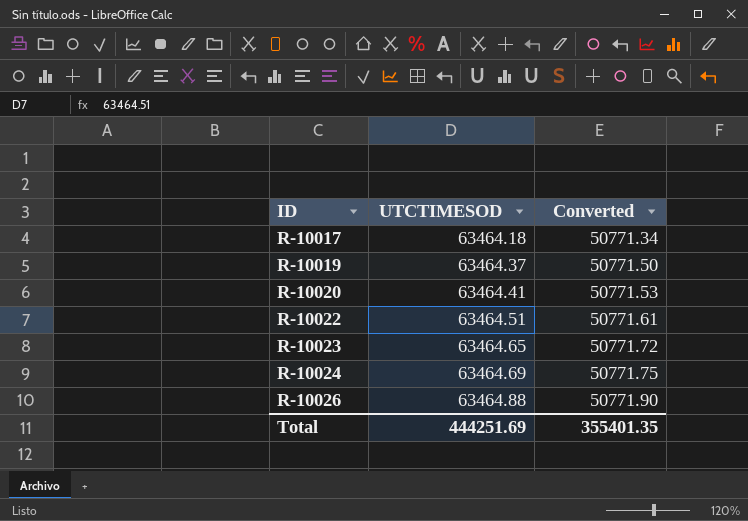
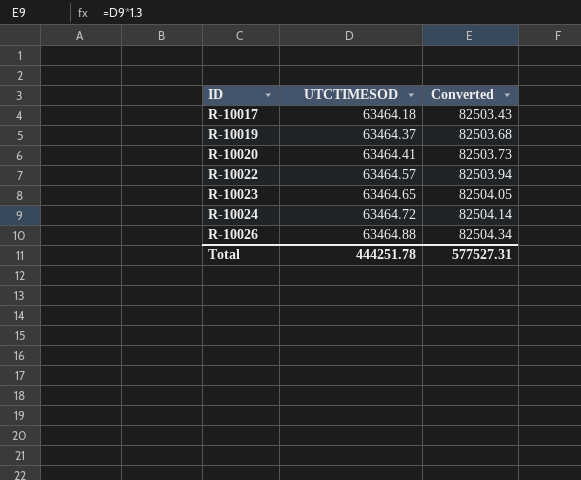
column Converted | formula: [UTCTIMESOD] * 0.8 -> [UTCTIMESOD] * 1.3
R-10022 | UTCTIMESOD: 63464.51 -> 63464.57
R-10024 | UTCTIMESOD: 63464.69 -> 63464.72
Total | UTCTIMESOD: 444251.69 -> 444251.78
Total | Converted: 355401.35 -> 577527.31

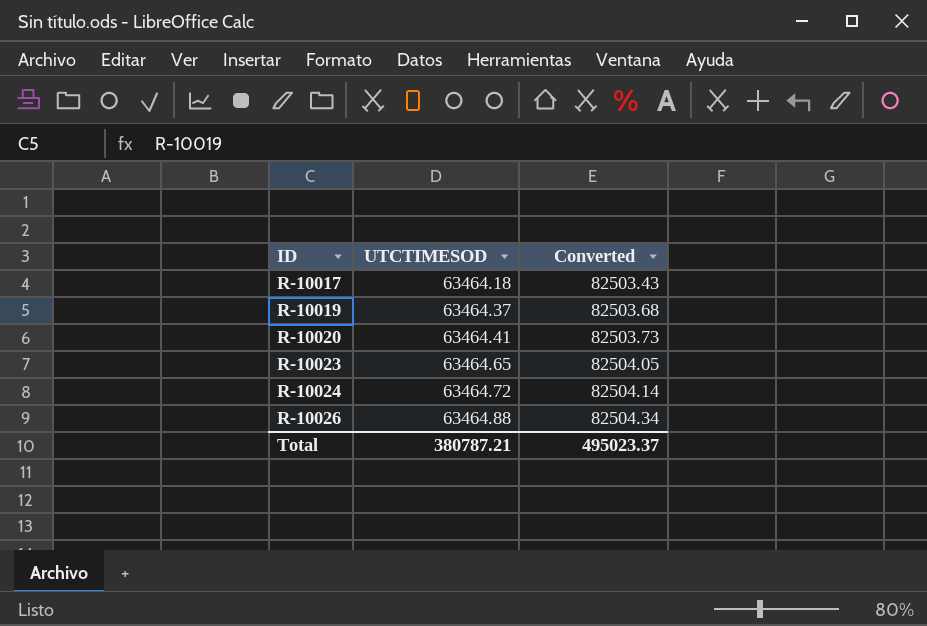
row R-10022: 63464.57 | 82503.94 -> none
Total | UTCTIMESOD: 444251.78 -> 380787.21
Total | Converted: 577527.31 -> 495023.37

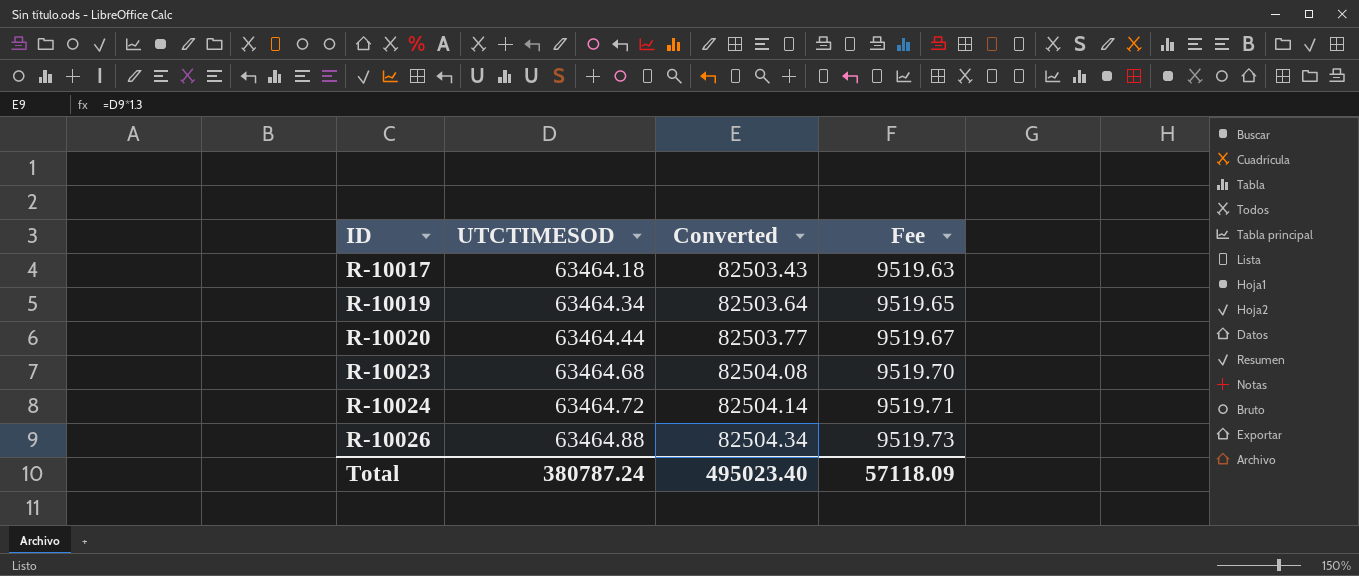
column Fee | formula: none -> [UTCTIMESOD] * 0.15
R-10019 | UTCTIMESOD: 63464.37 -> 63464.34
R-10019 | Converted: 82503.68 -> 82503.64
R-10020 | UTCTIMESOD: 63464.41 -> 63464.44
R-10020 | Converted: 82503.73 -> 82503.77
R-10023 | UTCTIMESOD: 63464.65 -> 63464.68
R-10023 | Converted: 82504.05 -> 82504.08
Total | UTCTIMESOD: 380787.21 -> 380787.24
Total | Converted: 495023.37 -> 495023.40

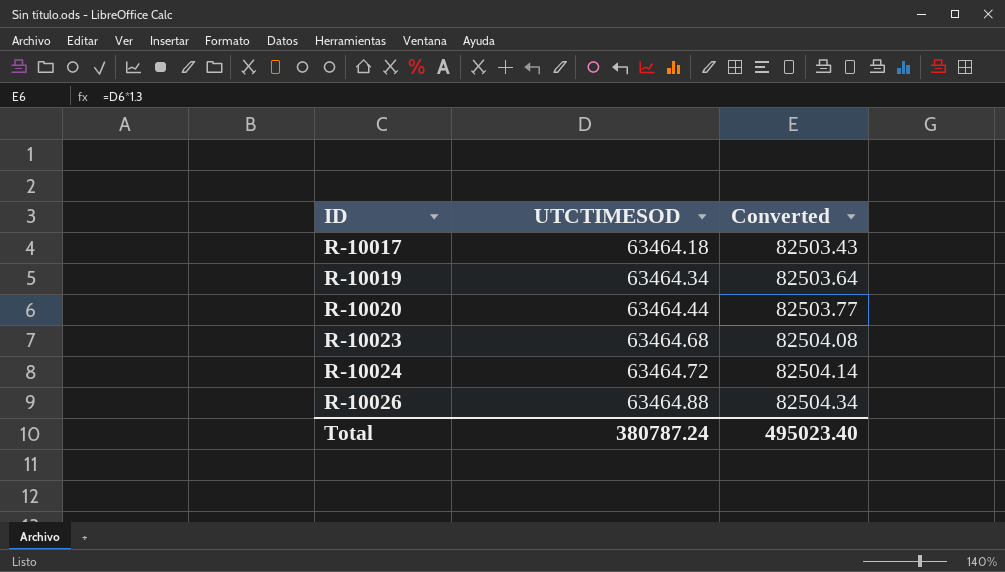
column Fee | formula: [UTCTIMESOD] * 0.15 -> none

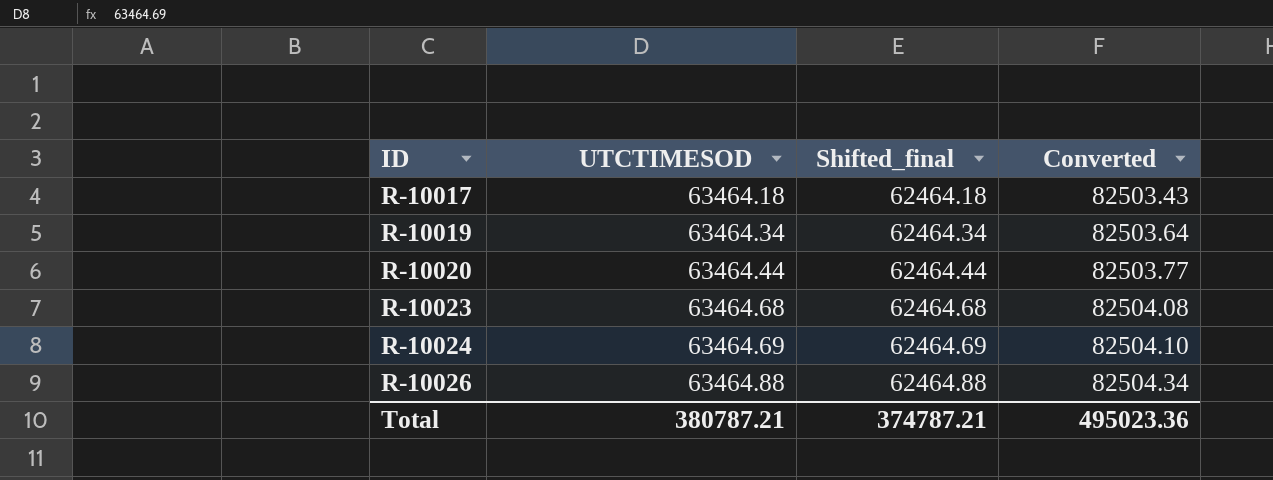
column Shifted_final | formula: none -> [UTCTIMESOD] - 1000
R-10024 | UTCTIMESOD: 63464.72 -> 63464.69
R-10024 | Converted: 82504.14 -> 82504.10
Total | UTCTIMESOD: 380787.24 -> 380787.21
Total | Converted: 495023.40 -> 495023.36

